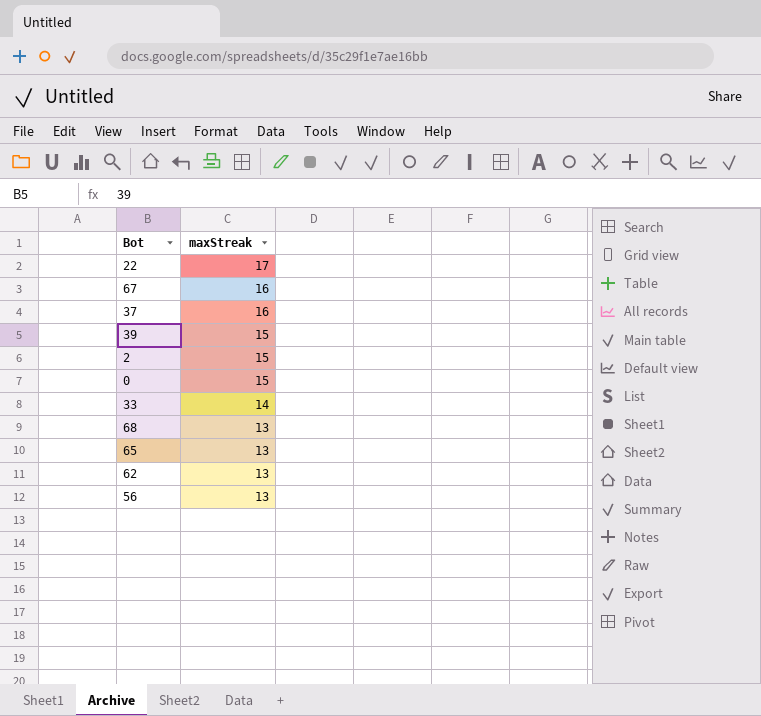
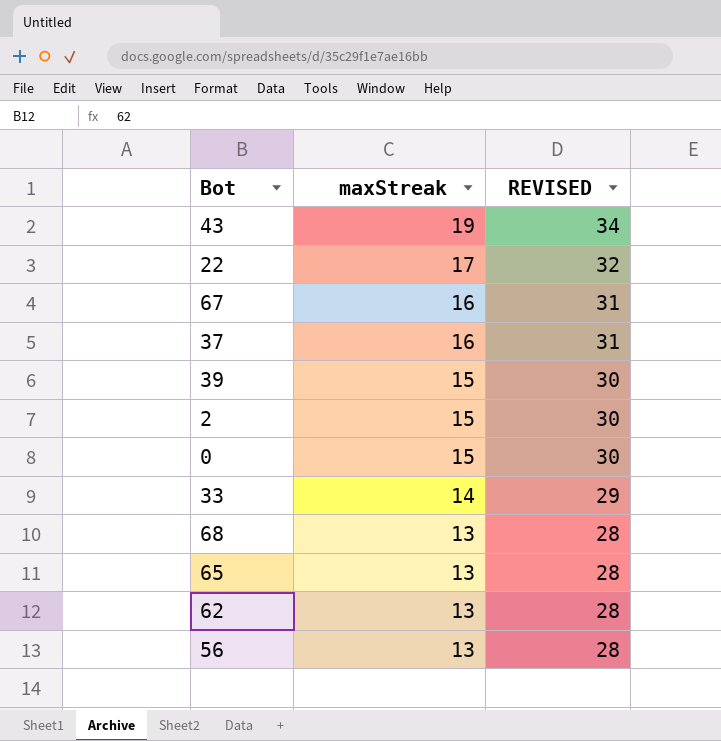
column REVISED | formula: none -> [maxStreak] + 15
row 43: none -> 19 | 34

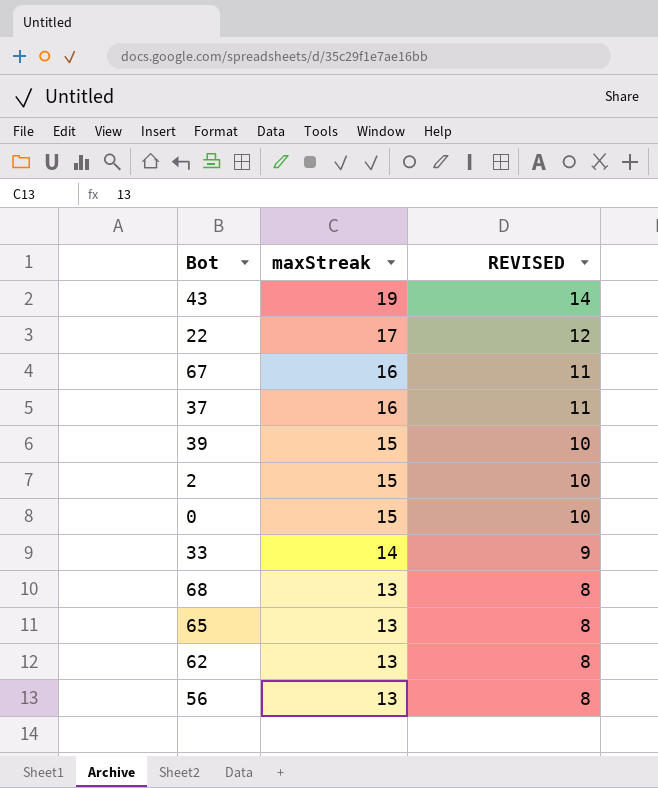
column REVISED | formula: [maxStreak] + 15 -> [maxStreak] - 5

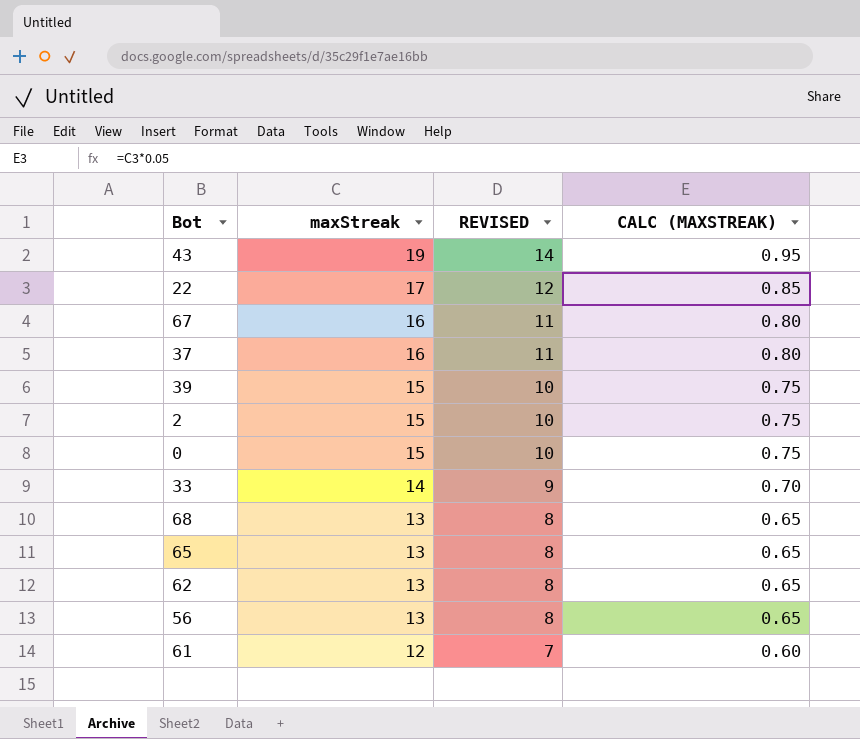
column CALC (MAXSTREAK) | formula: none -> [maxStreak] * 0.05
row 61: none -> 12 | 7 | 0.60

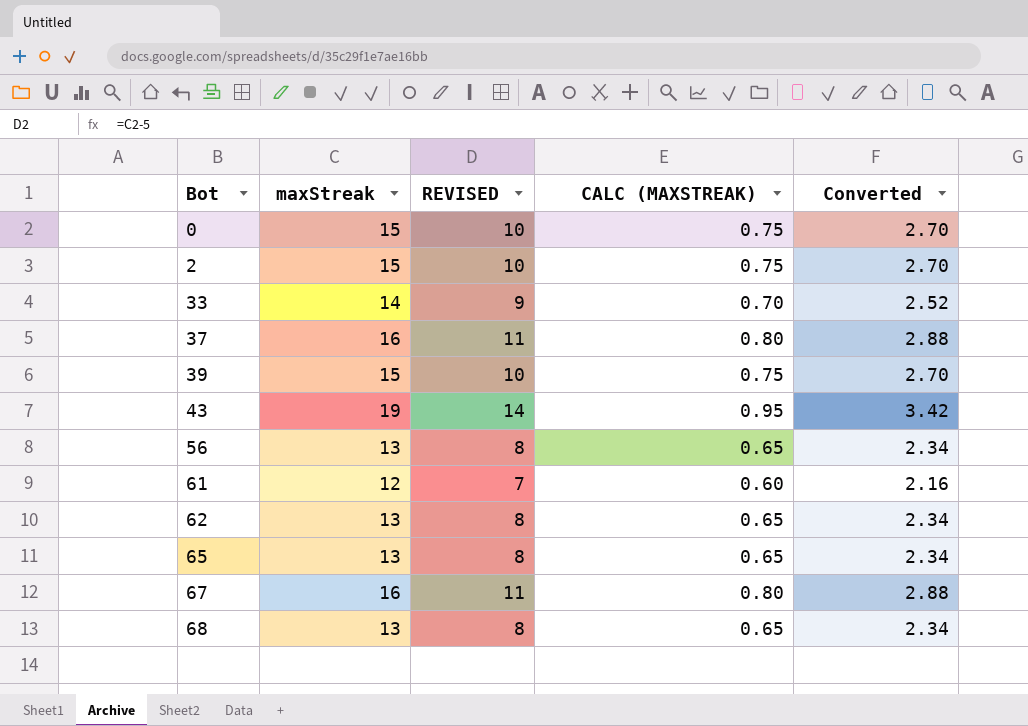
row order: maxStreak descending -> Bot ascending
column Converted | formula: none -> [maxStreak] * 0.18
row 22: 17 | 12 | 0.85 -> none

